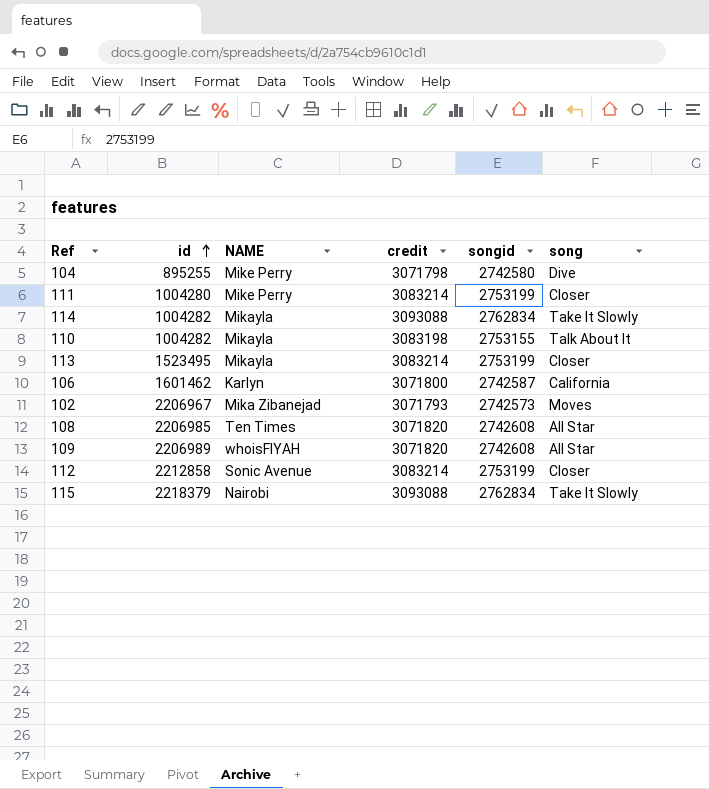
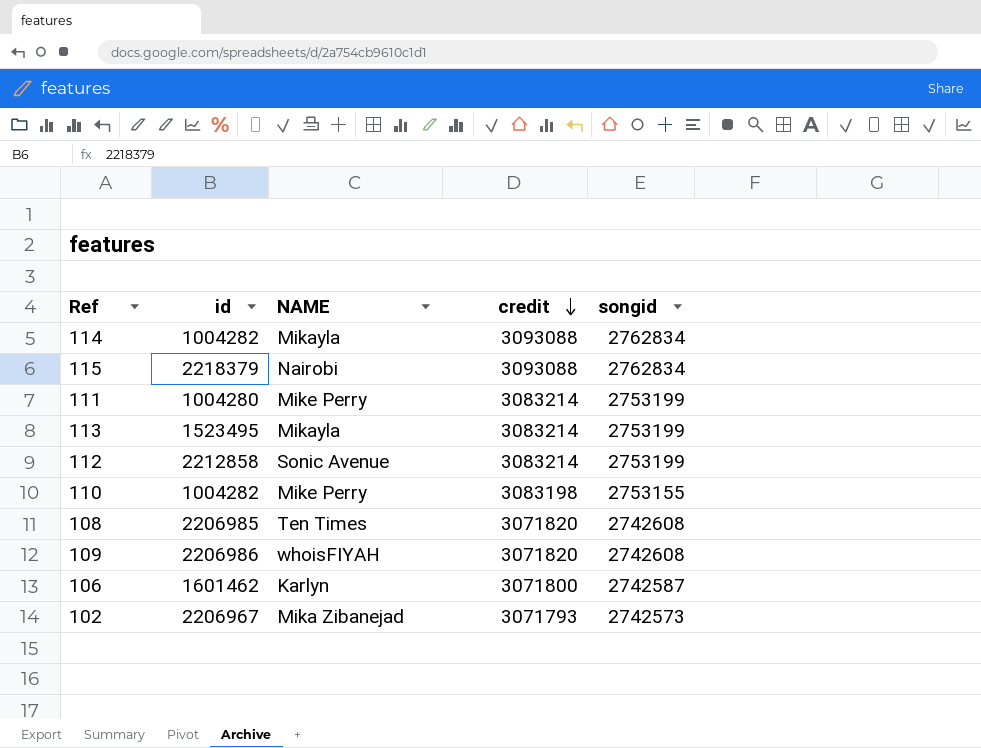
row order: id ascending -> credit descending
column song | position: 6 -> none
row 104: 895255 | Mike Perry | 3071798 | 2742580 | Dive -> none
110 | NAME: Mikayla -> Mike Perry
109 | id: 2206989 -> 2206986

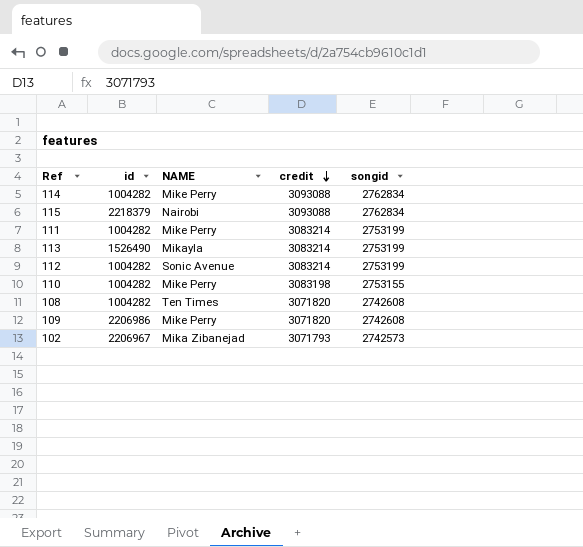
row 106: 1601462 | Karlyn | 3071800 | 2742587 -> none
114 | NAME: Mikayla -> Mike Perry
111 | id: 1004280 -> 1004282
113 | id: 1523495 -> 1526490
112 | id: 2212858 -> 1004282
108 | id: 2206985 -> 1004282
109 | NAME: whoisFIYAH -> Mike Perry

